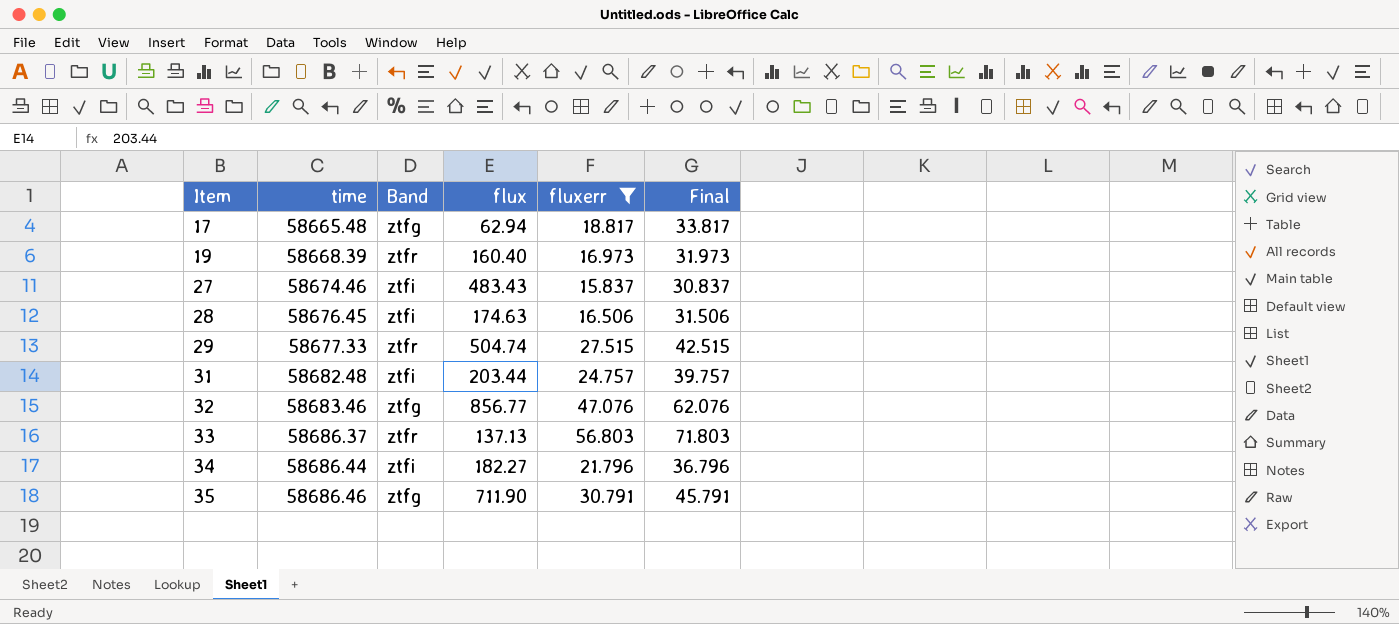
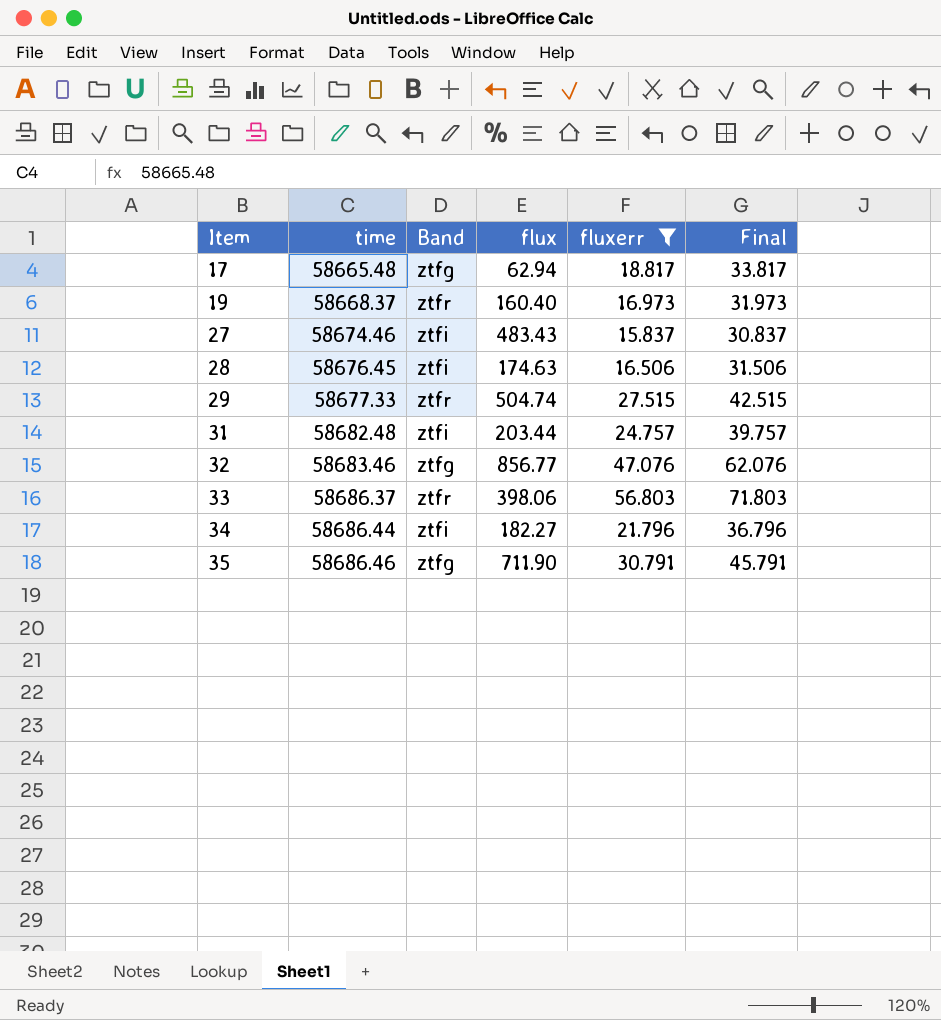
19 | time: 58668.39 -> 58668.37
33 | flux: 137.13 -> 398.06

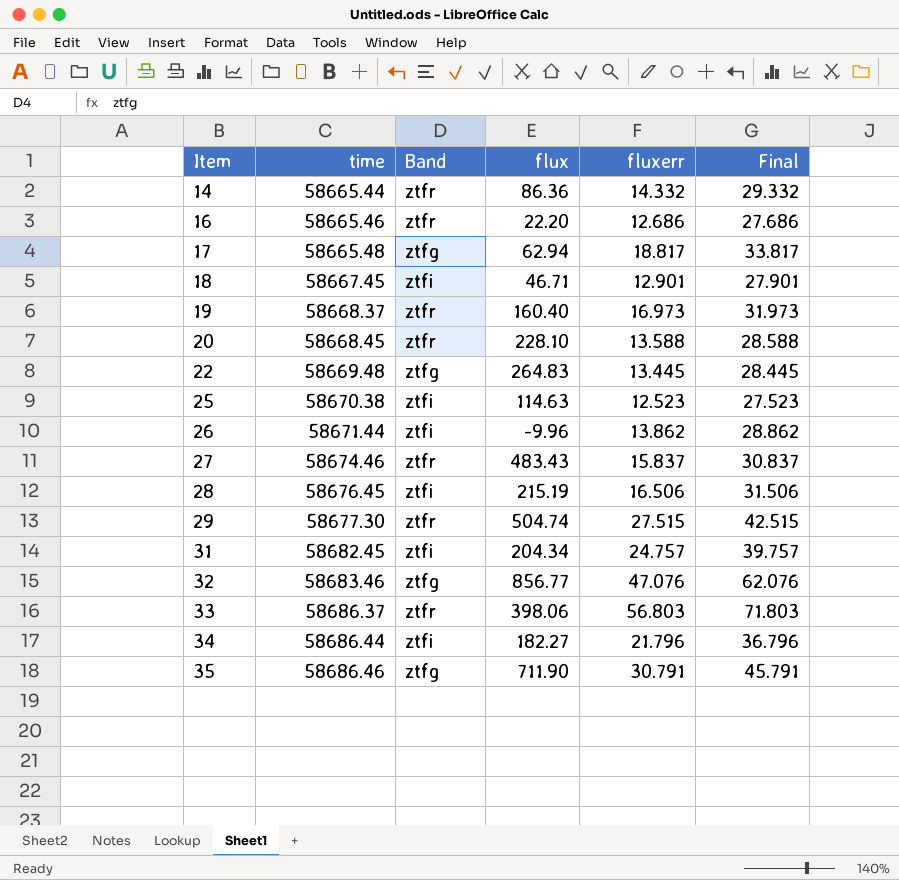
filter: fluxerr >= 15.837 -> none
27 | Band: ztfi -> ztfr
28 | flux: 174.63 -> 215.19
29 | time: 58677.33 -> 58677.30
31 | time: 58682.48 -> 58682.45
31 | flux: 203.44 -> 204.34

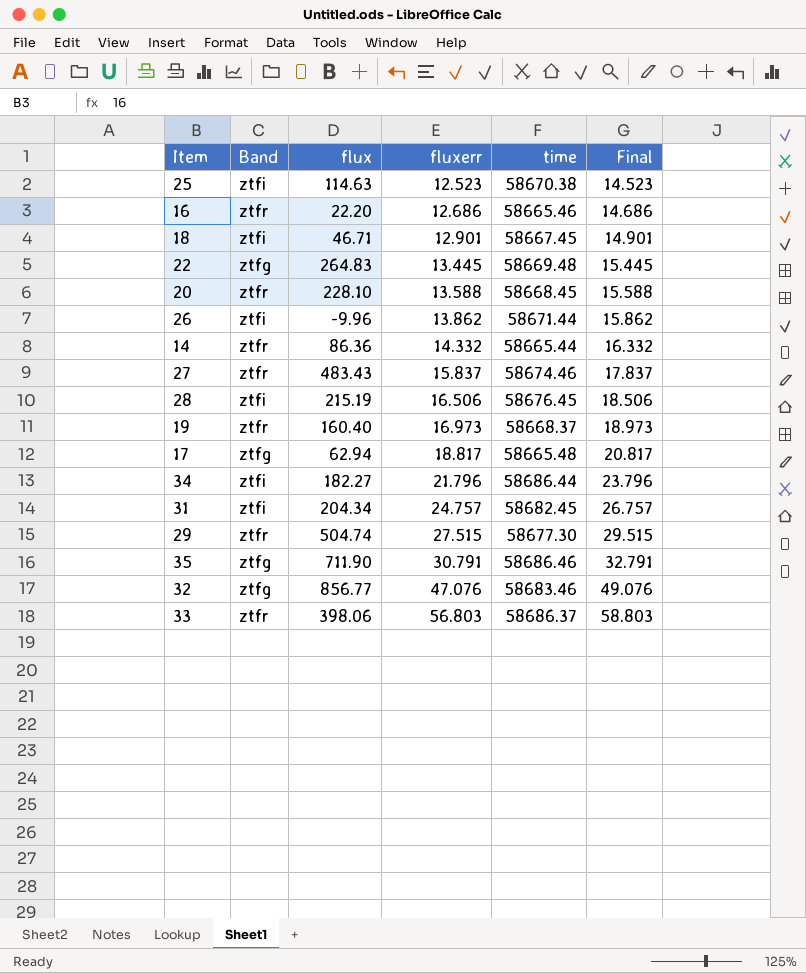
row order: Item ascending -> fluxerr ascending
column time | position: 2 -> 5
column Final | formula: [fluxerr] + 15 -> [fluxerr] + 2

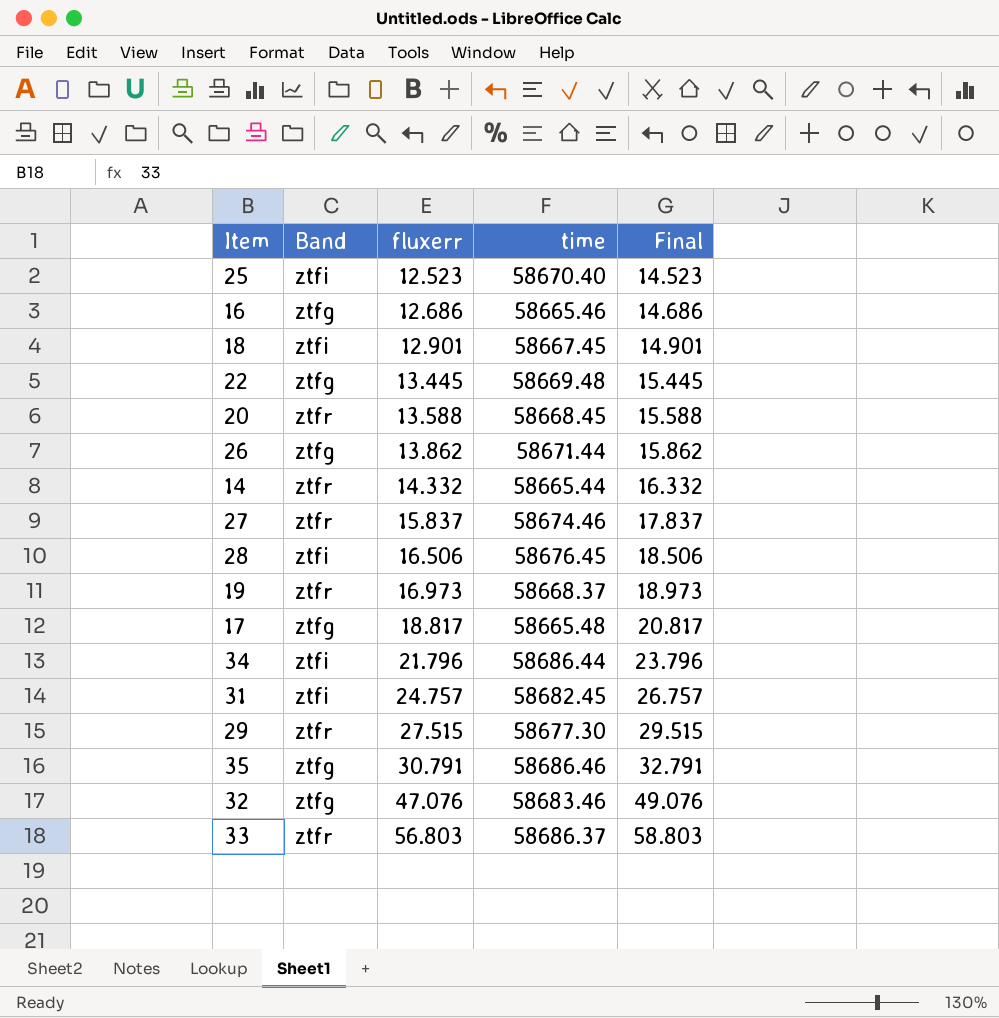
column flux | position: 3 -> none
25 | time: 58670.38 -> 58670.40
16 | Band: ztfr -> ztfg
26 | Band: ztfi -> ztfg

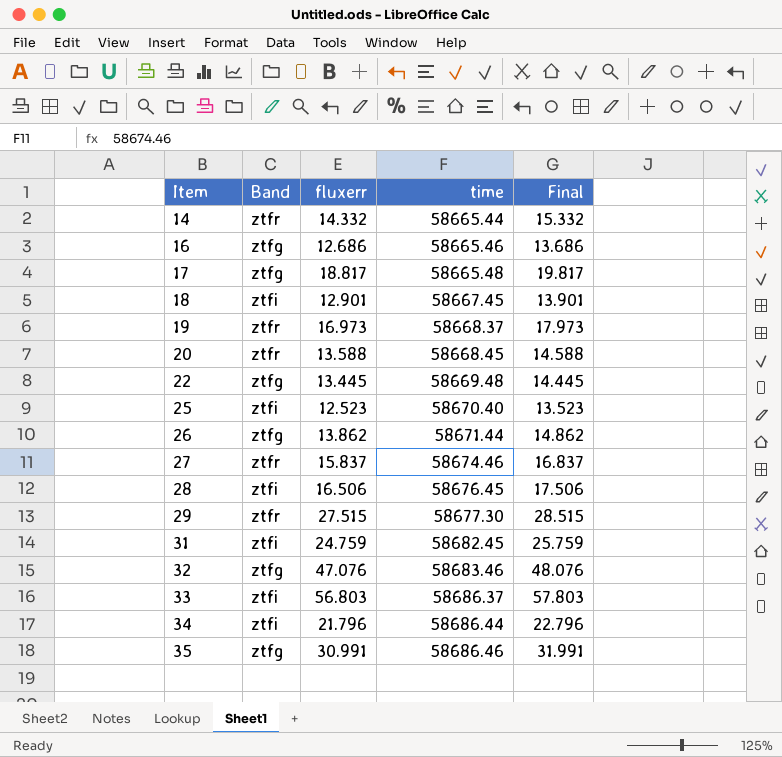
row order: fluxerr ascending -> Item ascending
column Final | formula: [fluxerr] + 2 -> [fluxerr] + 1
31 | fluxerr: 24.757 -> 24.759
33 | Band: ztfr -> ztfi
35 | fluxerr: 30.791 -> 30.991

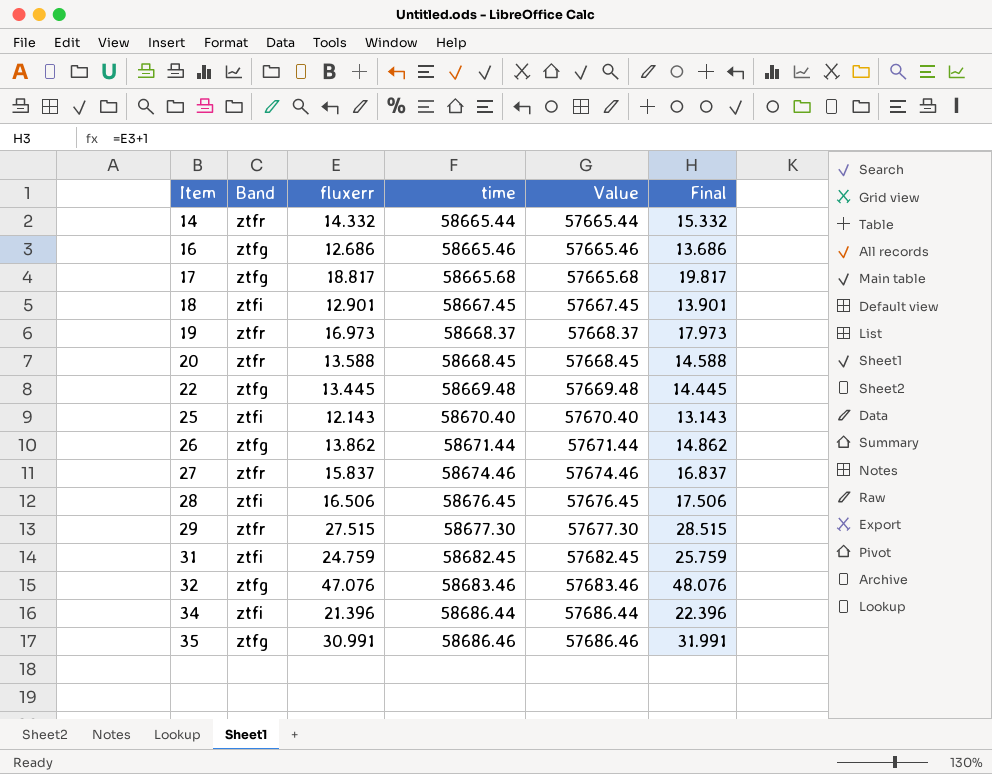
column Value | formula: none -> [time] - 1000
row 33: ztfi | 56.803 | 58686.37 | 57.803 -> none
17 | time: 58665.48 -> 58665.68
25 | fluxerr: 12.523 -> 12.143
25 | Final: 13.523 -> 13.143
34 | fluxerr: 21.796 -> 21.396
34 | Final: 22.796 -> 22.396

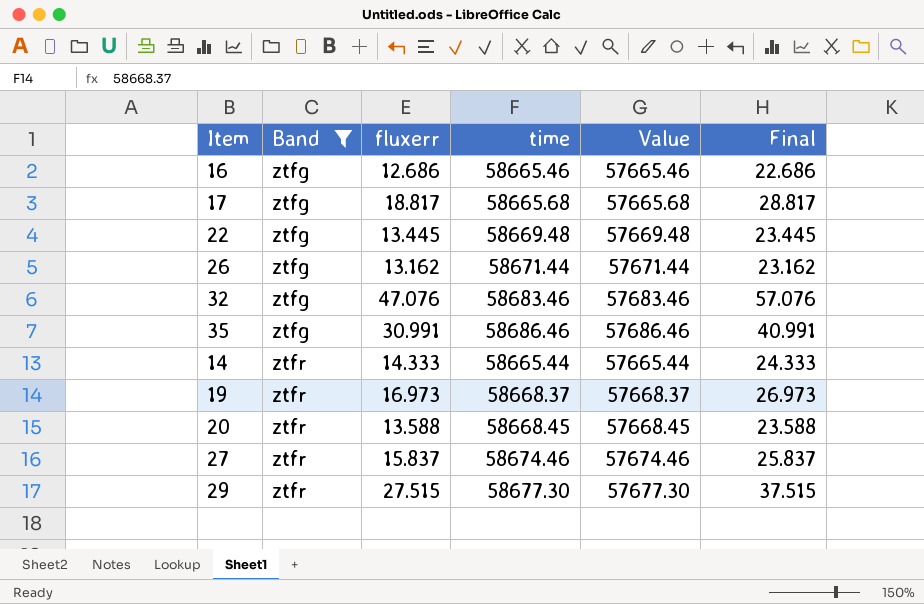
filter: none -> Band != ztfi
row order: Item ascending -> Band ascending
column Final | formula: [fluxerr] + 1 -> [fluxerr] + 10
26 | fluxerr: 13.862 -> 13.162
14 | fluxerr: 14.332 -> 14.333

